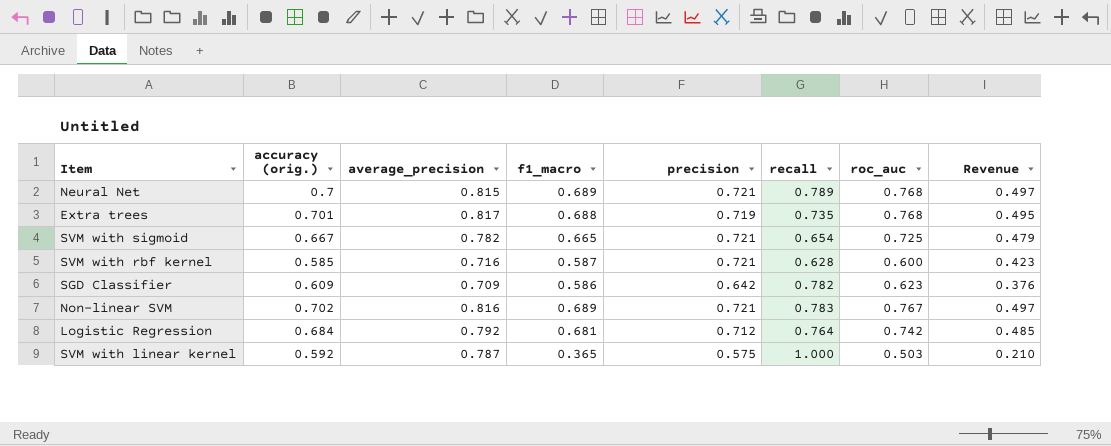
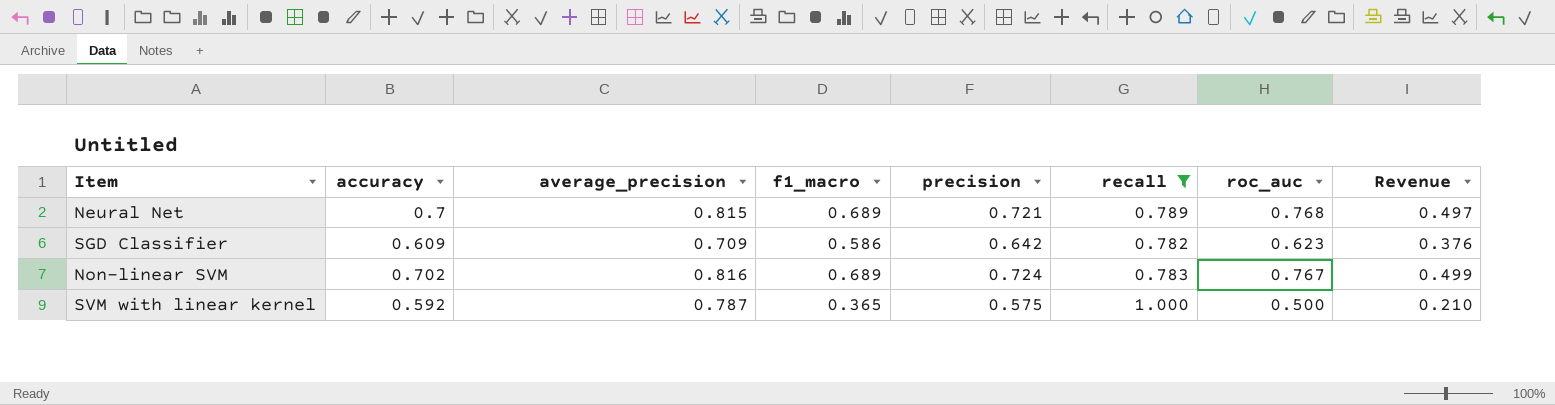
filter: none -> recall >= 0.782
column name: accuracy (orig.) -> accuracy
Non-linear SVM | precision: 0.721 -> 0.724
Non-linear SVM | Revenue: 0.497 -> 0.499
SVM with linear kernel | roc_auc: 0.503 -> 0.500

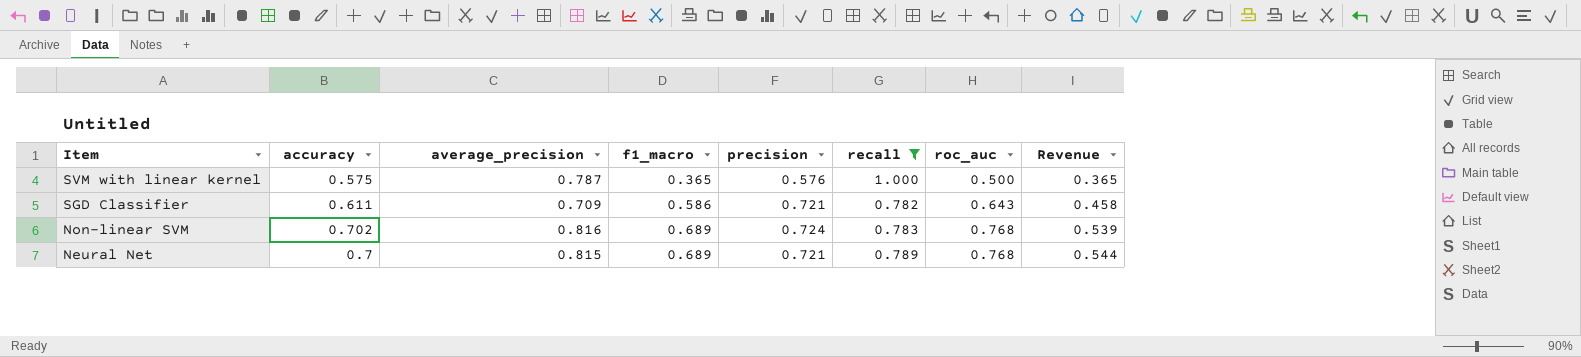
row order: none -> Item descending
column Revenue | formula: [f1_macro] * [precision] -> [f1_macro] * [recall]
SVM with linear kernel | accuracy: 0.592 -> 0.575
SVM with linear kernel | precision: 0.575 -> 0.576
SGD Classifier | accuracy: 0.609 -> 0.611
SGD Classifier | precision: 0.642 -> 0.721
SGD Classifier | roc_auc: 0.623 -> 0.643
Non-linear SVM | roc_auc: 0.767 -> 0.768

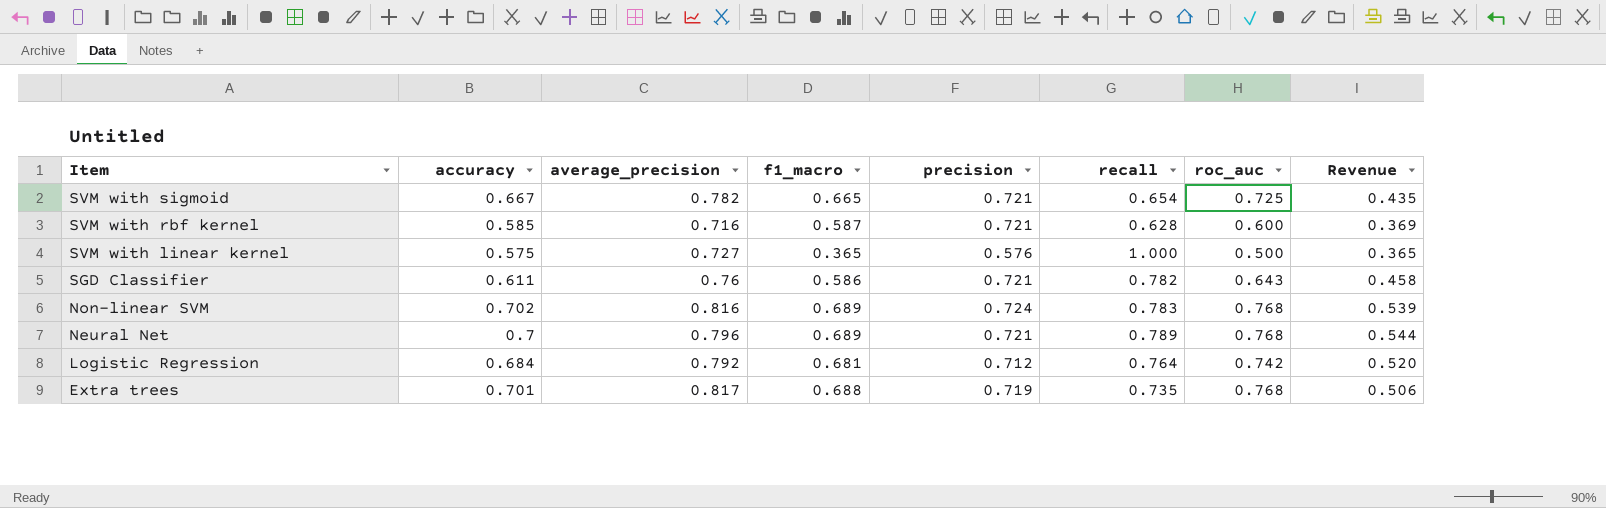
filter: recall >= 0.782 -> none
SVM with linear kernel | average_precision: 0.787 -> 0.727
SGD Classifier | average_precision: 0.709 -> 0.76
Neural Net | average_precision: 0.815 -> 0.796

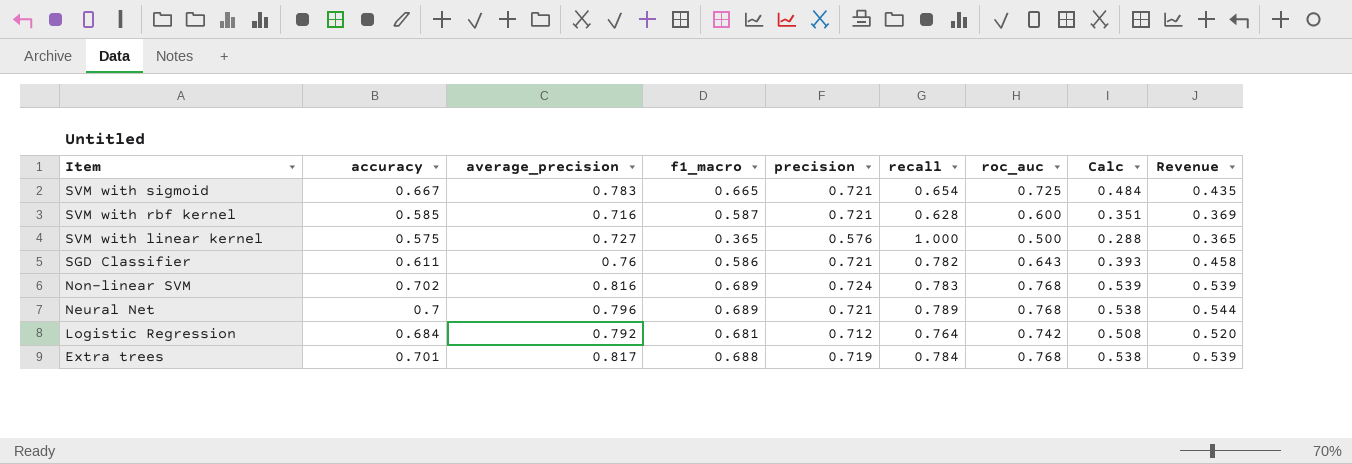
column Calc | formula: none -> [accuracy] * [roc_auc]
SVM with sigmoid | average_precision: 0.782 -> 0.783
Extra trees | recall: 0.735 -> 0.784
Extra trees | Revenue: 0.506 -> 0.539

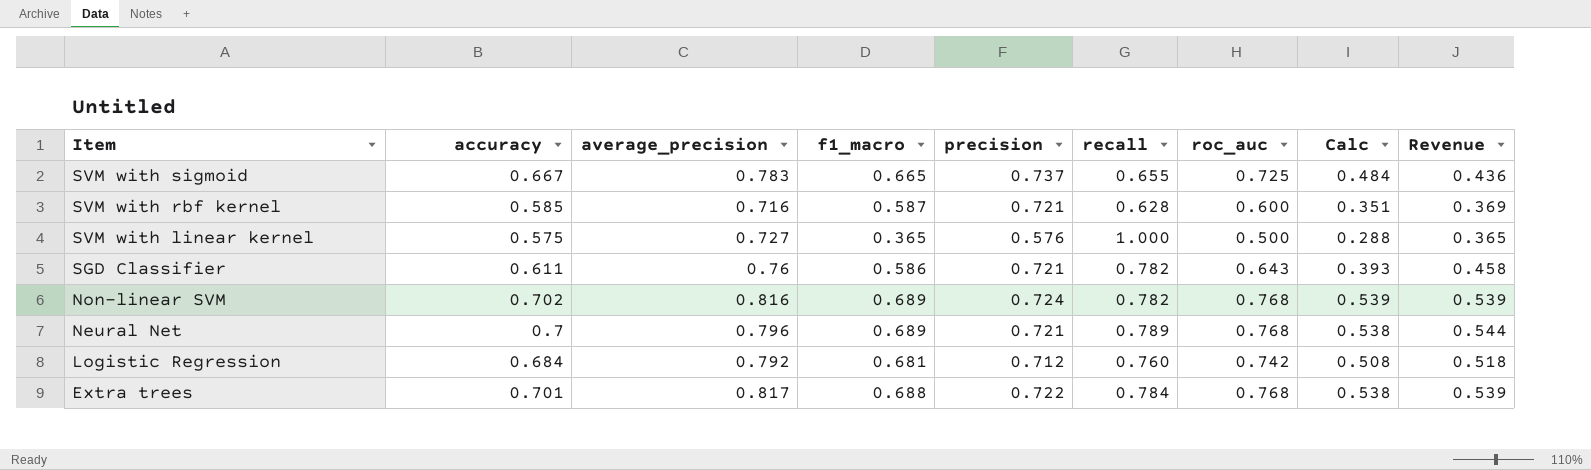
SVM with sigmoid | precision: 0.721 -> 0.737
SVM with sigmoid | recall: 0.654 -> 0.655
SVM with sigmoid | Revenue: 0.435 -> 0.436
Non-linear SVM | recall: 0.783 -> 0.782
Logistic Regression | recall: 0.764 -> 0.760
Logistic Regression | Revenue: 0.520 -> 0.518
Extra trees | precision: 0.719 -> 0.722

